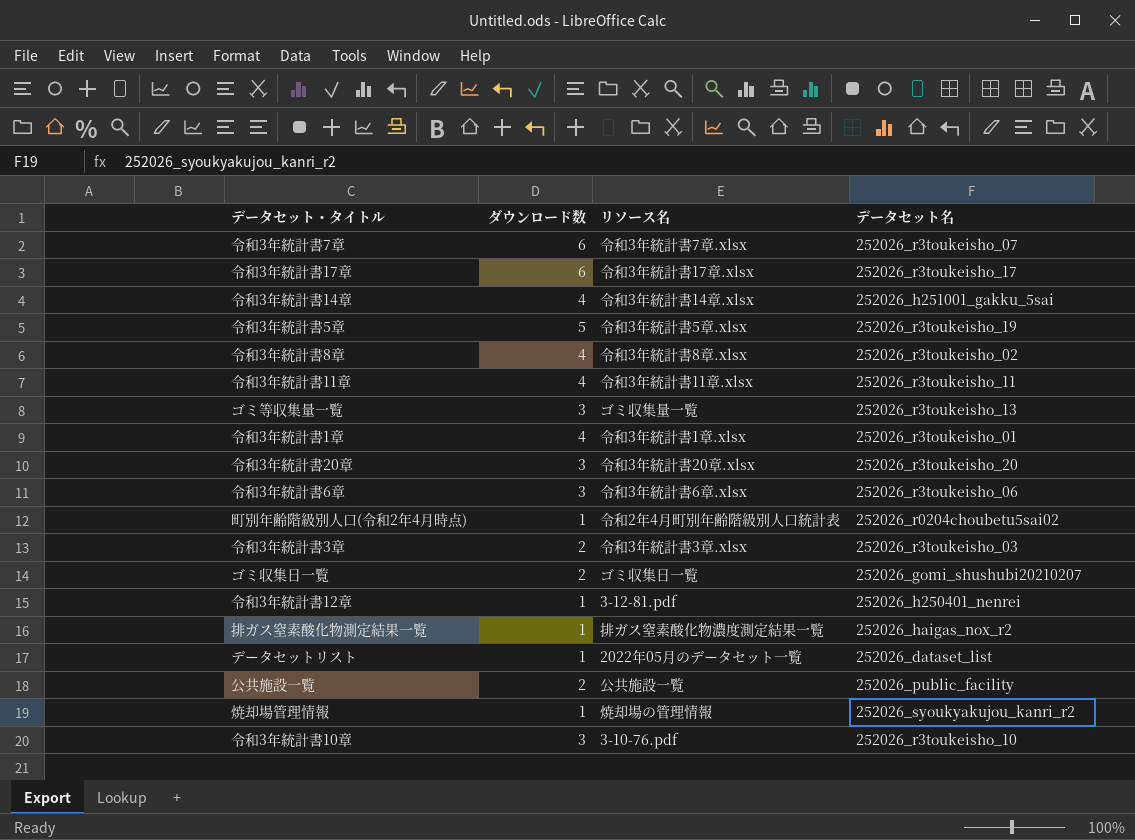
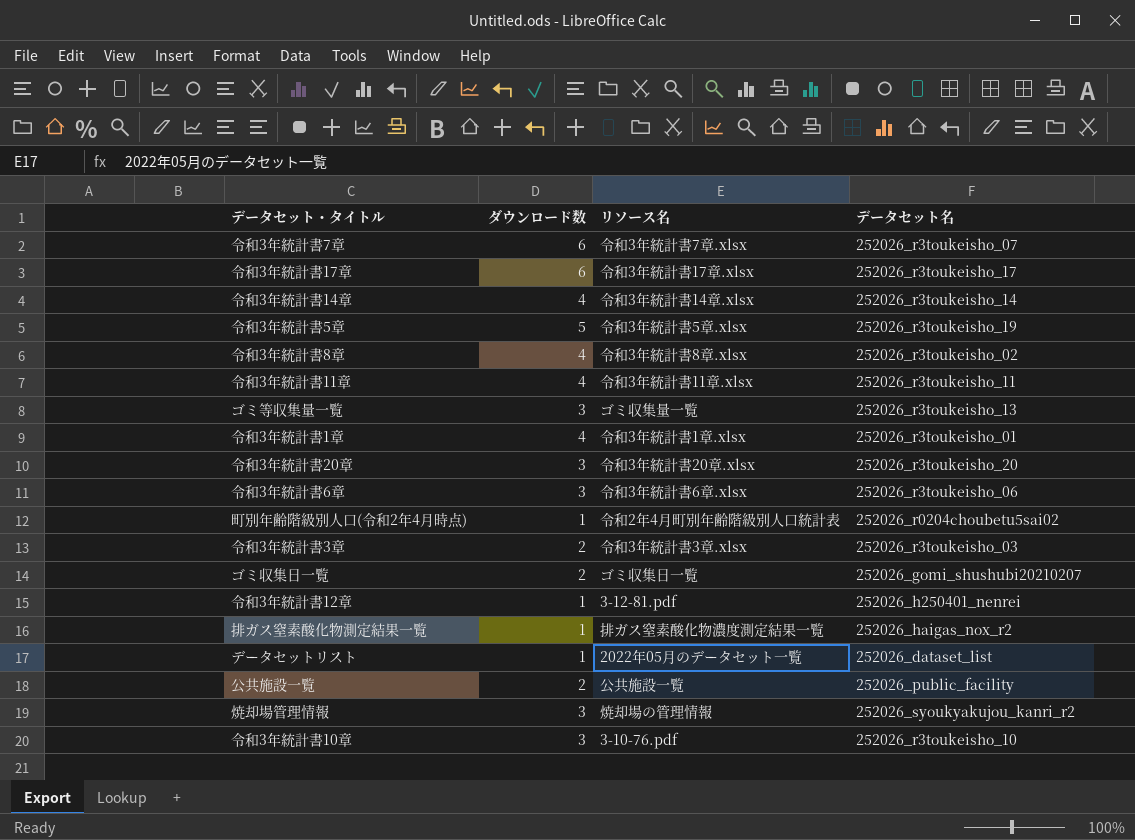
令和3年統計書14章 | データセット名: 252026_h251001_gakku_5sai -> 252026_r3toukeisho_14
焼却場管理情報 | ダウンロード数: 1 -> 3

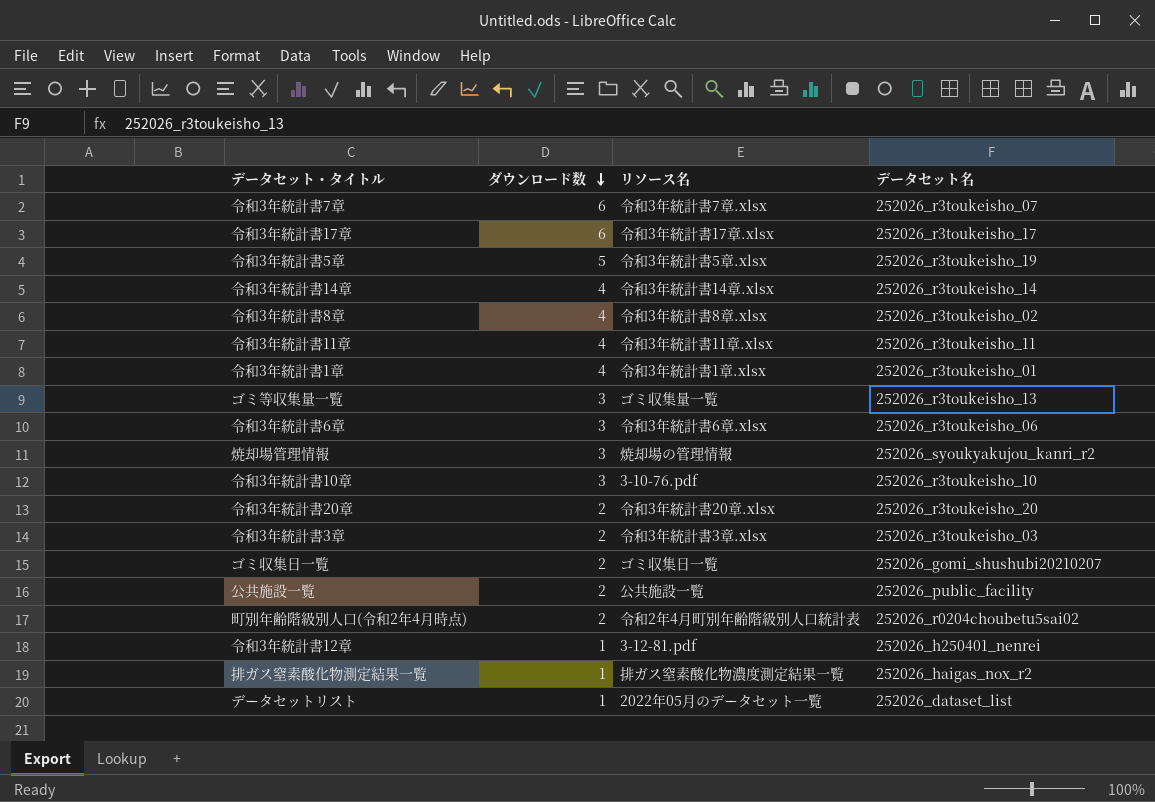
row order: none -> ダウンロード数 descending
令和3年統計書20章 | ダウンロード数: 3 -> 2
町別年齢階級別人口(令和2年4月時点) | ダウンロード数: 1 -> 2

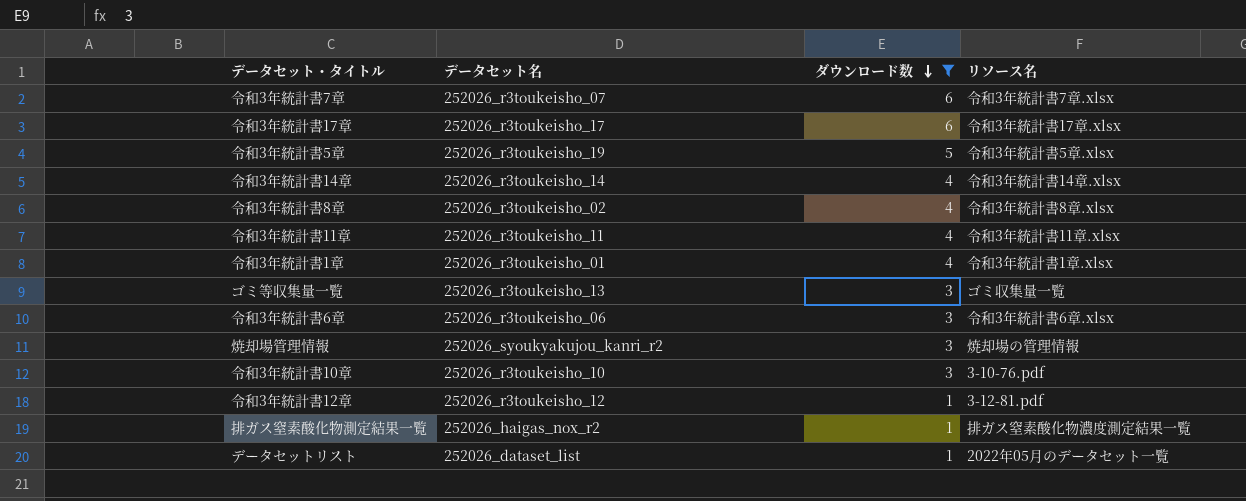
filter: none -> ダウンロード数 != 2
column データセット名 | position: 4 -> 2
令和3年統計書12章 | データセット名: 252026_h250401_nenrei -> 252026_r3toukeisho_12

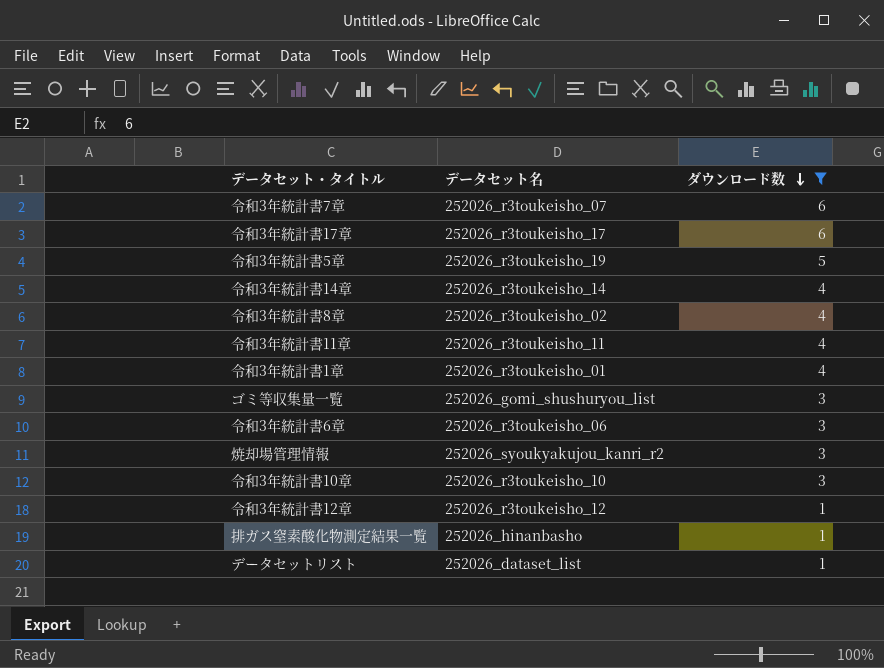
column リソース名 | position: 4 -> none
ゴミ等収集量一覧 | データセット名: 252026_r3toukeisho_13 -> 252026_gomi_shushuryou_list
排ガス窒素酸化物測定結果一覧 | データセット名: 252026_haigas_nox_r2 -> 252026_hinanbasho

